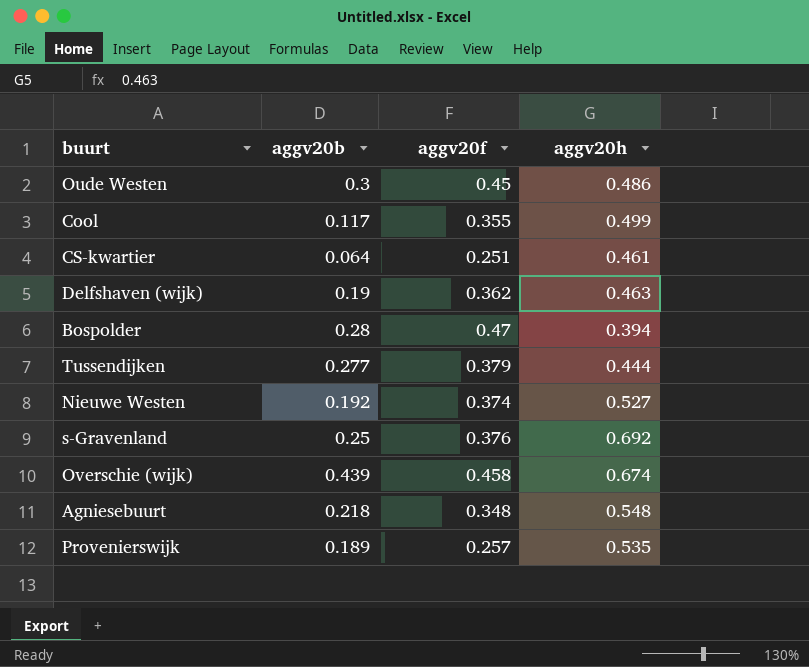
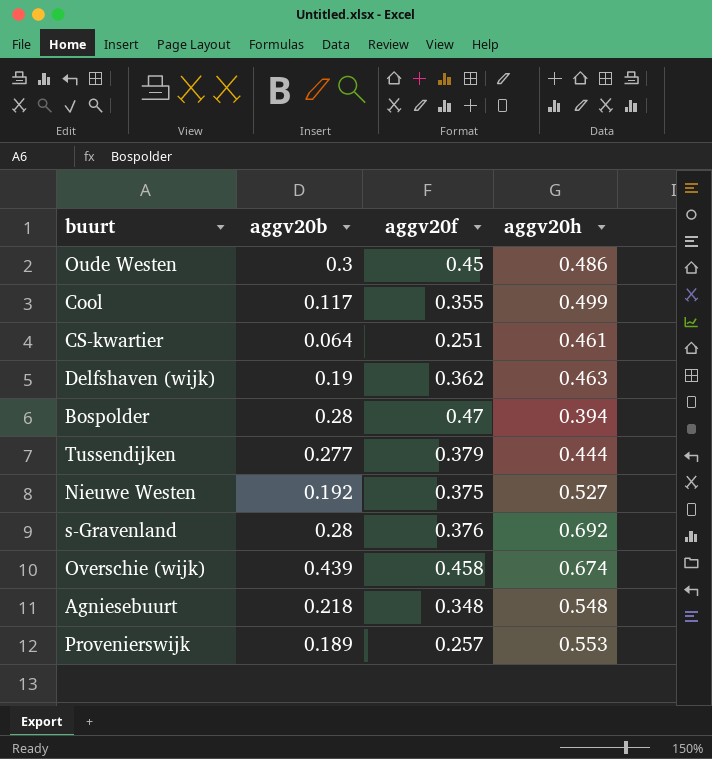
Nieuwe Westen | aggv20f: 0.374 -> 0.375
s-Gravenland | aggv20b: 0.25 -> 0.28
Provenierswijk | aggv20h: 0.535 -> 0.553

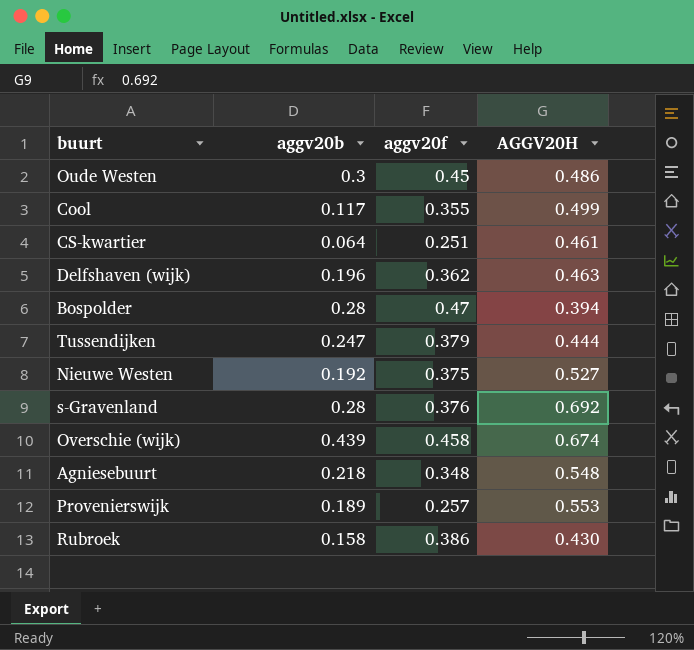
column name: aggv20h -> AGGV20H
Delfshaven (wijk) | aggv20b: 0.19 -> 0.196
Tussendijken | aggv20b: 0.277 -> 0.247
row Rubroek: none -> 0.158 | 0.386 | 0.430

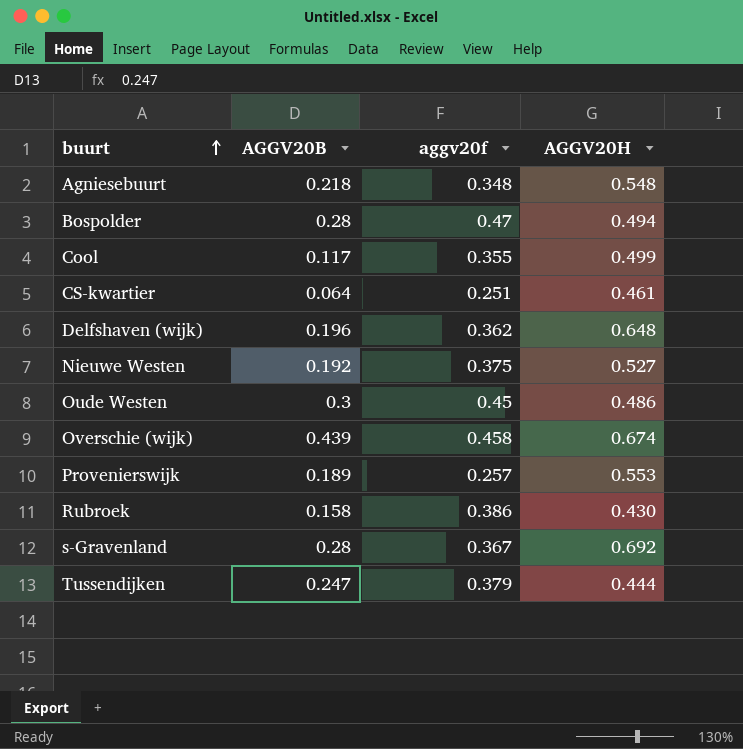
row order: none -> buurt ascending
column name: aggv20b -> AGGV20B
Bospolder | AGGV20H: 0.394 -> 0.494
Delfshaven (wijk) | AGGV20H: 0.463 -> 0.648
s-Gravenland | aggv20f: 0.376 -> 0.367

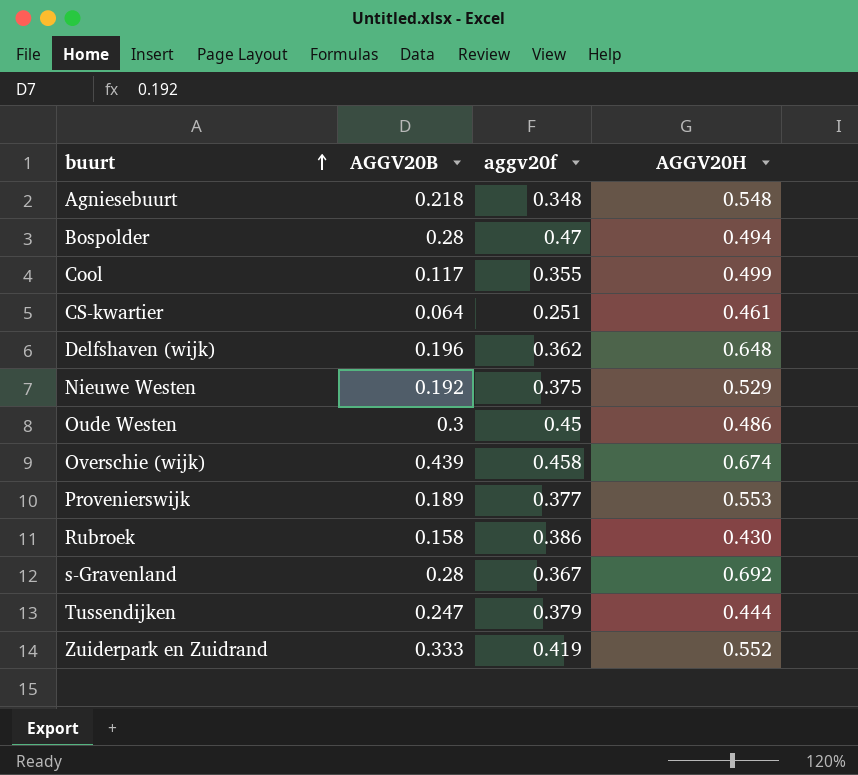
Nieuwe Westen | AGGV20H: 0.527 -> 0.529
Provenierswijk | aggv20f: 0.257 -> 0.377
row Zuiderpark en Zuidrand: none -> 0.333 | 0.419 | 0.552

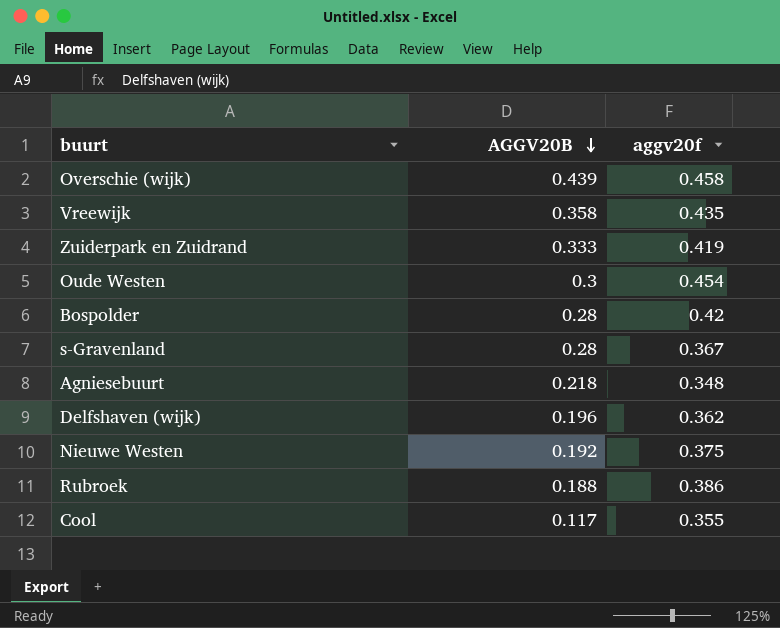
row order: buurt ascending -> AGGV20B descending
column AGGV20H | position: 4 -> none
row CS-kwartier: 0.064 | 0.251 | 0.461 -> none
row Provenierswijk: 0.189 | 0.377 | 0.553 -> none
row Tussendijken: 0.247 | 0.379 | 0.444 -> none
row Vreewijk: none -> 0.358 | 0.435
Oude Westen | aggv20f: 0.45 -> 0.454
Bospolder | aggv20f: 0.47 -> 0.42
Rubroek | AGGV20B: 0.158 -> 0.188

